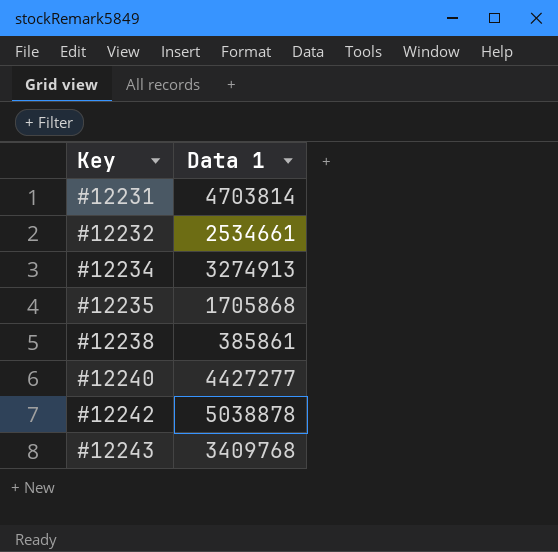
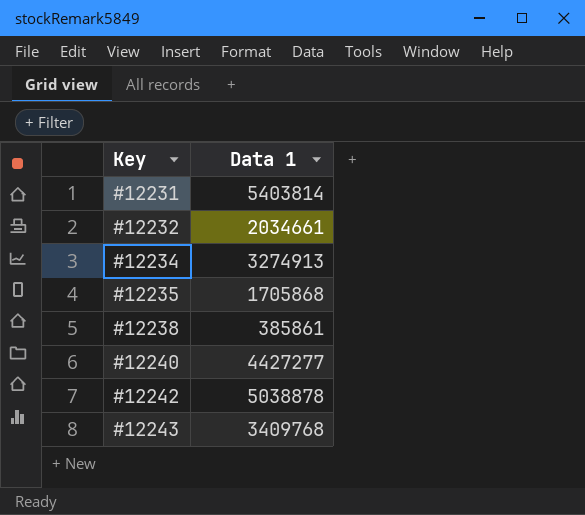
#12231 | Data 1: 4703814 -> 5403814
#12232 | Data 1: 2534661 -> 2034661

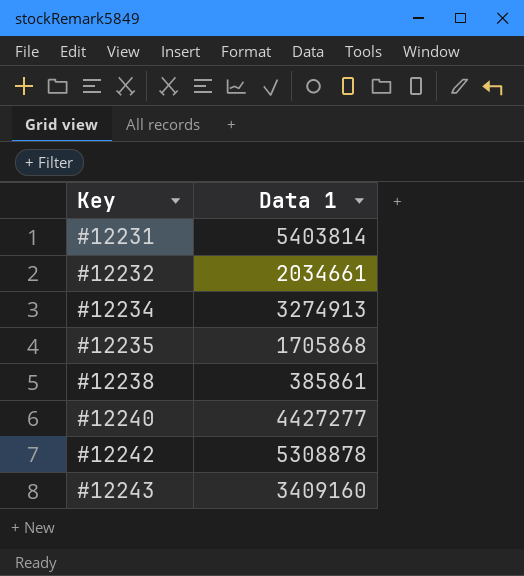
#12242 | Data 1: 5038878 -> 5308878
#12243 | Data 1: 3409768 -> 3409160

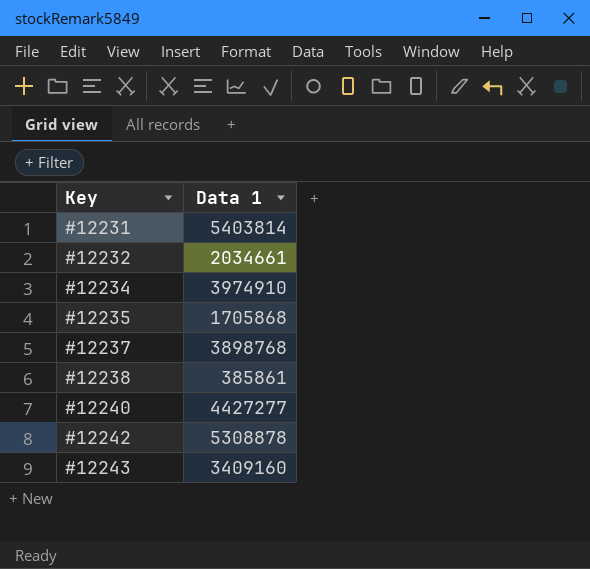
#12234 | Data 1: 3274913 -> 3974910
row #12237: none -> 3898768

